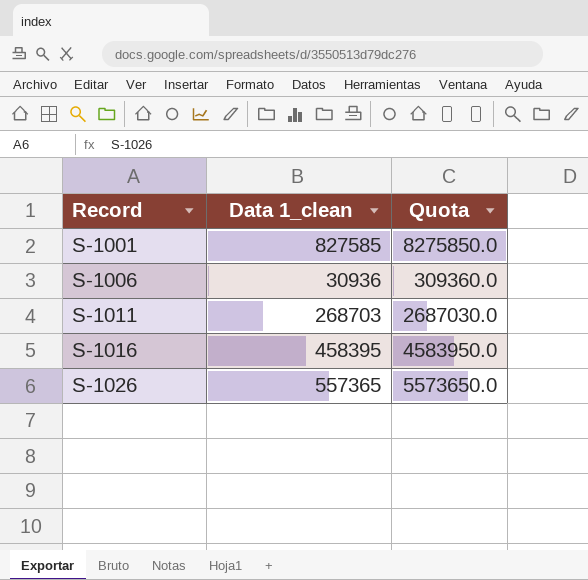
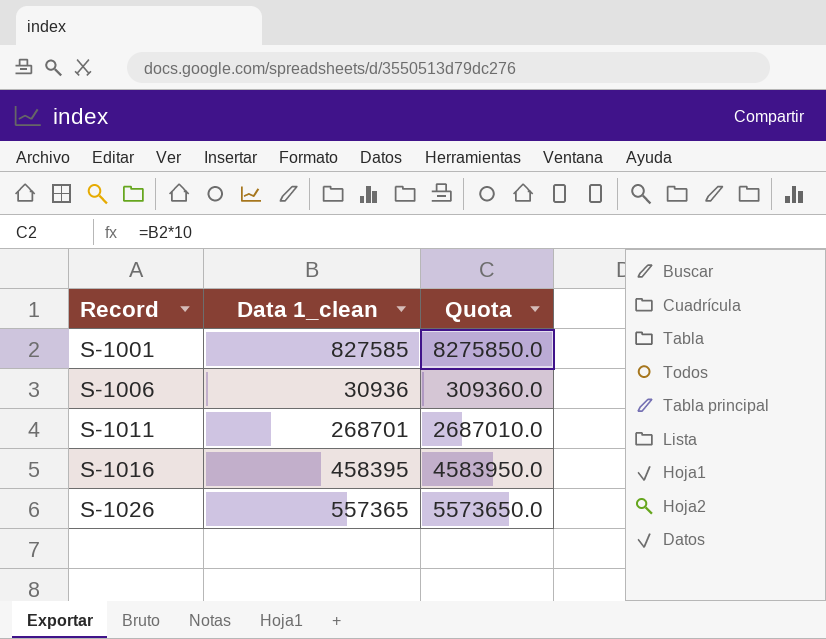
S-1011 | Data 1_clean: 268703 -> 268701
S-1011 | Quota: 2687030.0 -> 2687010.0

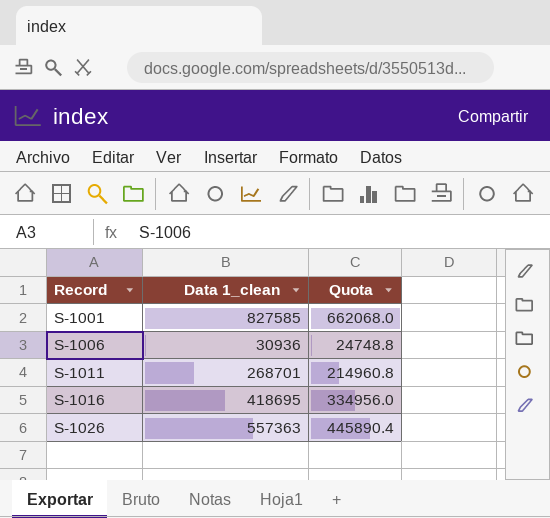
column Quota | formula: [Data 1_clean] * 10 -> [Data 1_clean] * 0.8
S-1016 | Data 1_clean: 458395 -> 418695
S-1026 | Data 1_clean: 557365 -> 557363

